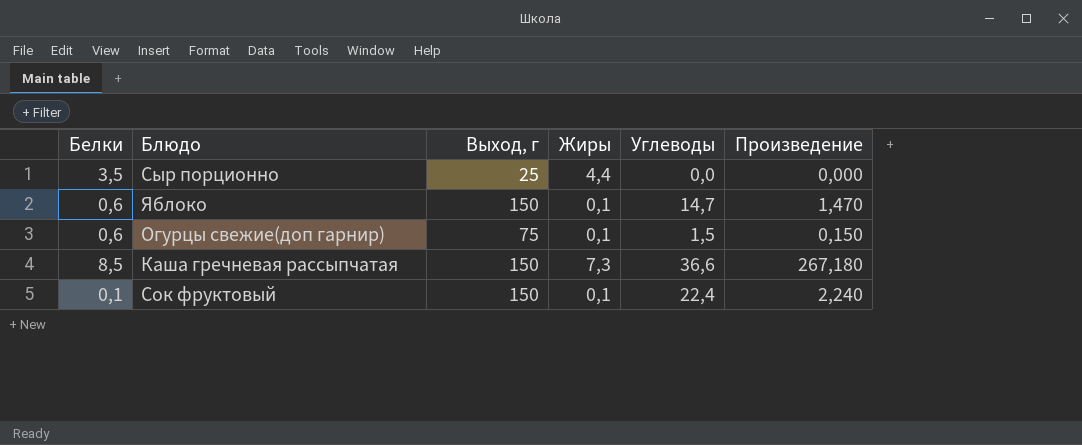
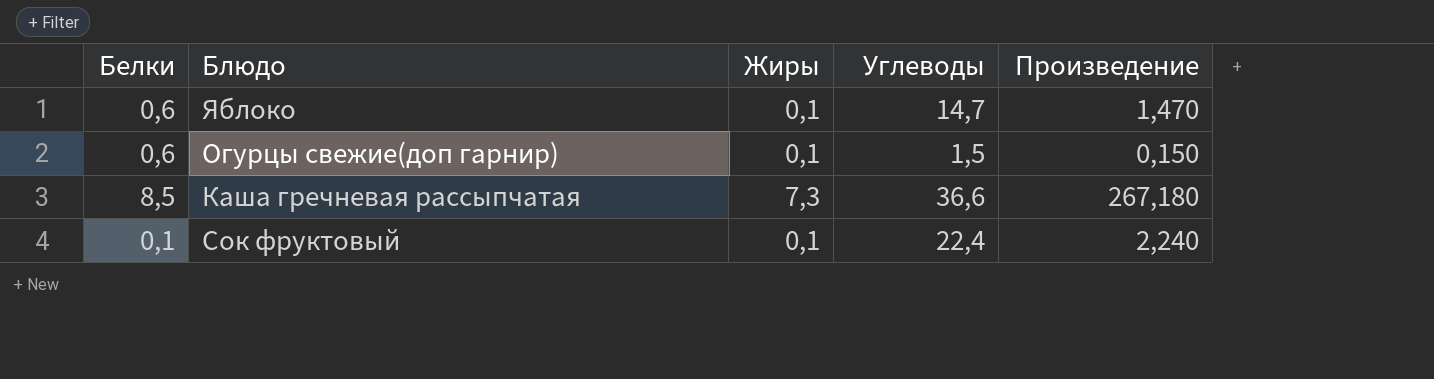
column Выход, г | position: 3 -> none
row Сыр порционно: 3,5 | 25 | 4,4 | 0,0 | 0,000 -> none

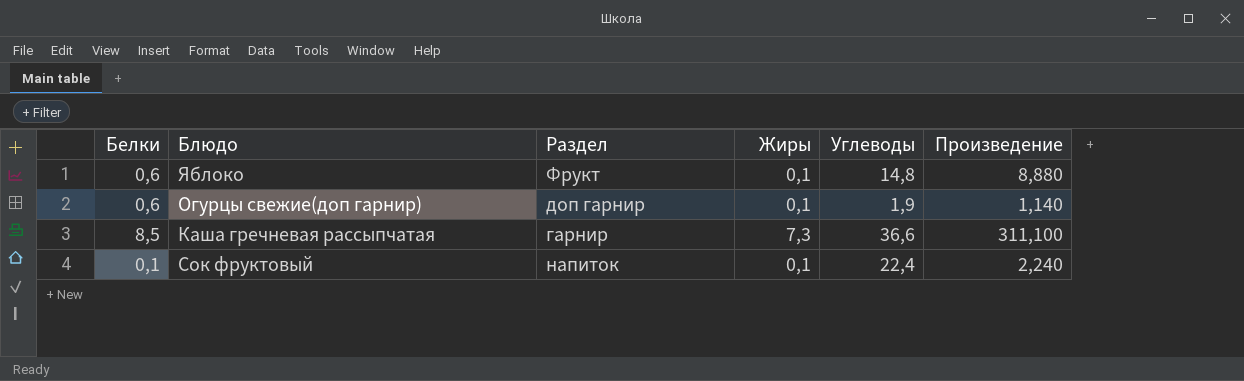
column Раздел | position: none -> 3
column Произведение | formula: [Жиры] * [Углеводы] -> [Белки] * [Углеводы]
Яблоко | Углеводы: 14,7 -> 14,8
Огурцы свежие(доп гарнир) | Углеводы: 1,5 -> 1,9

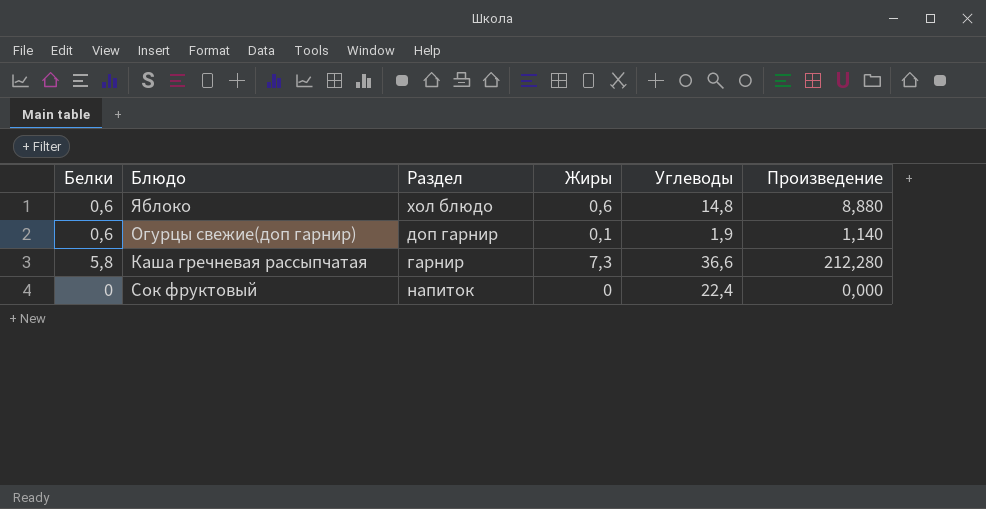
Яблоко | Раздел: Фрукт -> хол блюдо
Яблоко | Жиры: 0,1 -> 0,6
Каша гречневая рассыпчатая | Белки: 8,5 -> 5,8
Каша гречневая рассыпчатая | Произведение: 311,100 -> 212,280
Сок фруктовый | Белки: 0,1 -> 0
Сок фруктовый | Жиры: 0,1 -> 0
Сок фруктовый | Произведение: 2,240 -> 0,000

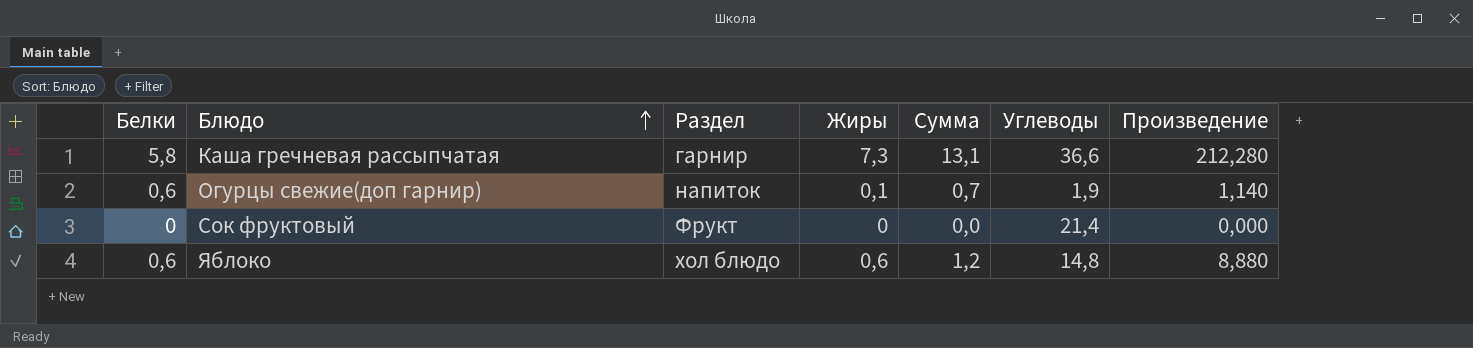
row order: none -> Блюдо ascending
column Сумма | formula: none -> [Белки] + [Жиры]
Огурцы свежие(доп гарнир) | Раздел: доп гарнир -> напиток
Сок фруктовый | Раздел: напиток -> Фрукт
Сок фруктовый | Углеводы: 22,4 -> 21,4

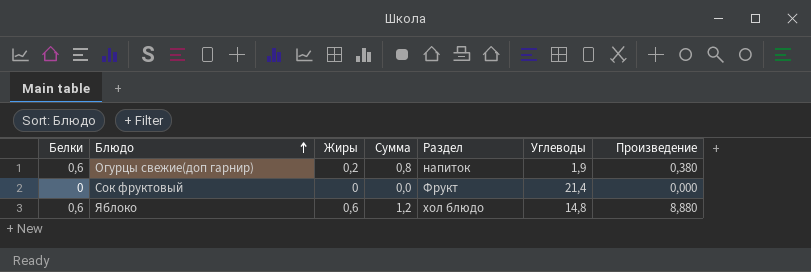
column Раздел | position: 3 -> 5
column Произведение | formula: [Белки] * [Углеводы] -> [Жиры] * [Углеводы]
row Каша гречневая рассыпчатая: 5,8 | гарнир | 7,3 | 13,1 | 36,6 | 212,280 -> none
Огурцы свежие(доп гарнир) | Жиры: 0,1 -> 0,2
Огурцы свежие(доп гарнир) | Сумма: 0,7 -> 0,8

